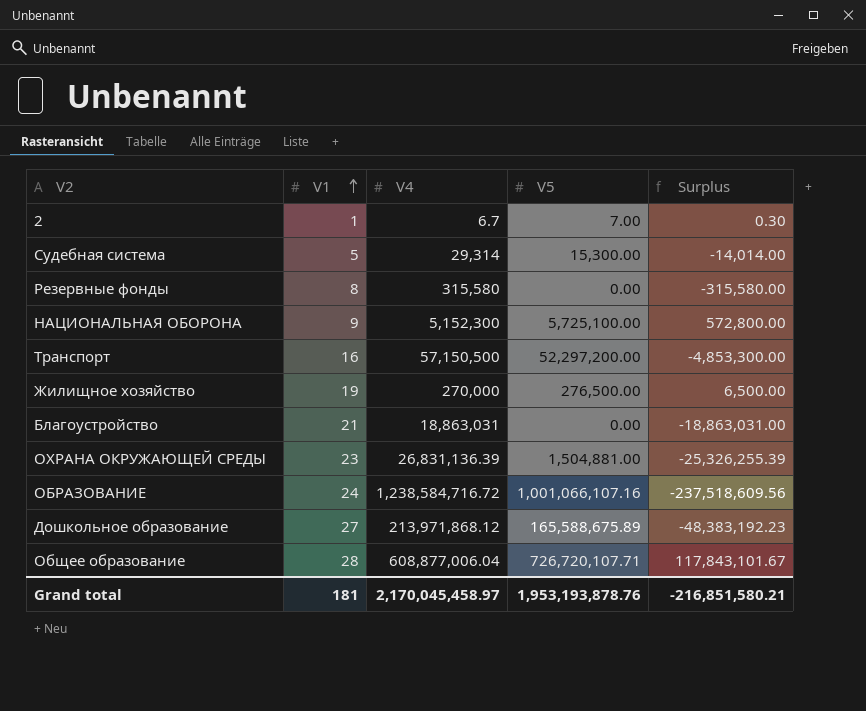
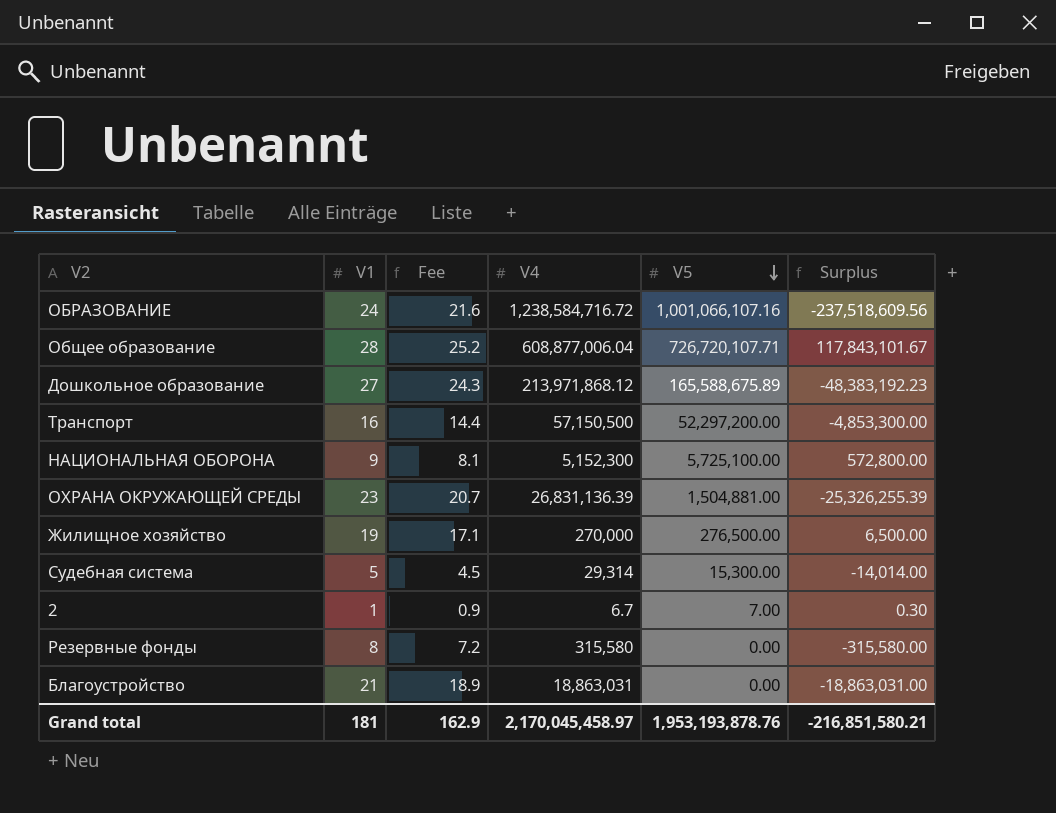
row order: V1 ascending -> V5 descending
column Fee | formula: none -> [V1] * 0.9

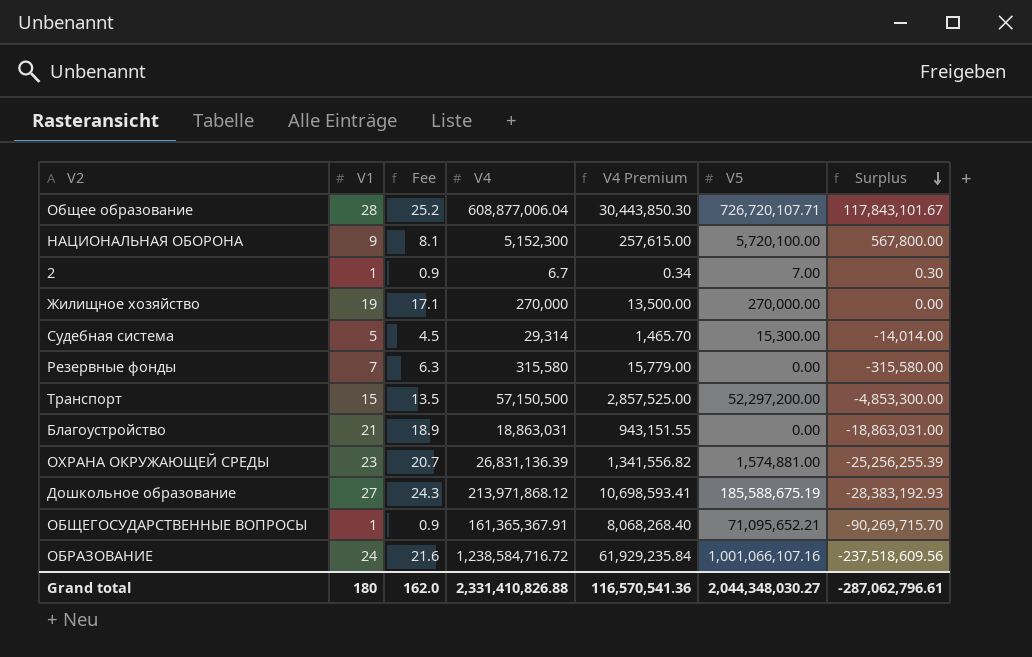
row order: V5 descending -> Surplus descending
column V4 Premium | formula: none -> [V4] * 0.05
НАЦИОНАЛЬНАЯ ОБОРОНА | V5: 5,725,100.00 -> 5,720,100.00
НАЦИОНАЛЬНАЯ ОБОРОНА | Surplus: 572,800.00 -> 567,800.00
Жилищное хозяйство | V5: 276,500.00 -> 270,000.00
Жилищное хозяйство | Surplus: 6,500.00 -> 0.00
Резервные фонды | V1: 8 -> 7
Резервные фонды | Fee: 7.2 -> 6.3
Транспорт | V1: 16 -> 15
Транспорт | Fee: 14.4 -> 13.5
ОХРАНА ОКРУЖАЮЩЕЙ СРЕДЫ | V5: 1,504,881.00 -> 1,574,881.00
ОХРАНА ОКРУЖАЮЩЕЙ СРЕДЫ | Surplus: -25,326,255.39 -> -25,256,255.39
Дошкольное образование | V5: 165,588,675.89 -> 185,588,675.19
Дошкольное образование | Surplus: -48,383,192.23 -> -28,383,192.93
row ОБЩЕГОСУДАРСТВЕННЫЕ ВОПРОСЫ: none -> 1 | 0.9 | 161,365,367.91 | 8,068,268.40 | 71,095,652.21 | -90,269,715.70
Grand total | V1: 181 -> 180
Grand total | Fee: 162.9 -> 162.0
Grand total | V4: 2,170,045,458.97 -> 2,331,410,826.88
Grand total | V5: 1,953,193,878.76 -> 2,044,348,030.27
Grand total | Surplus: -216,851,580.21 -> -287,062,796.61

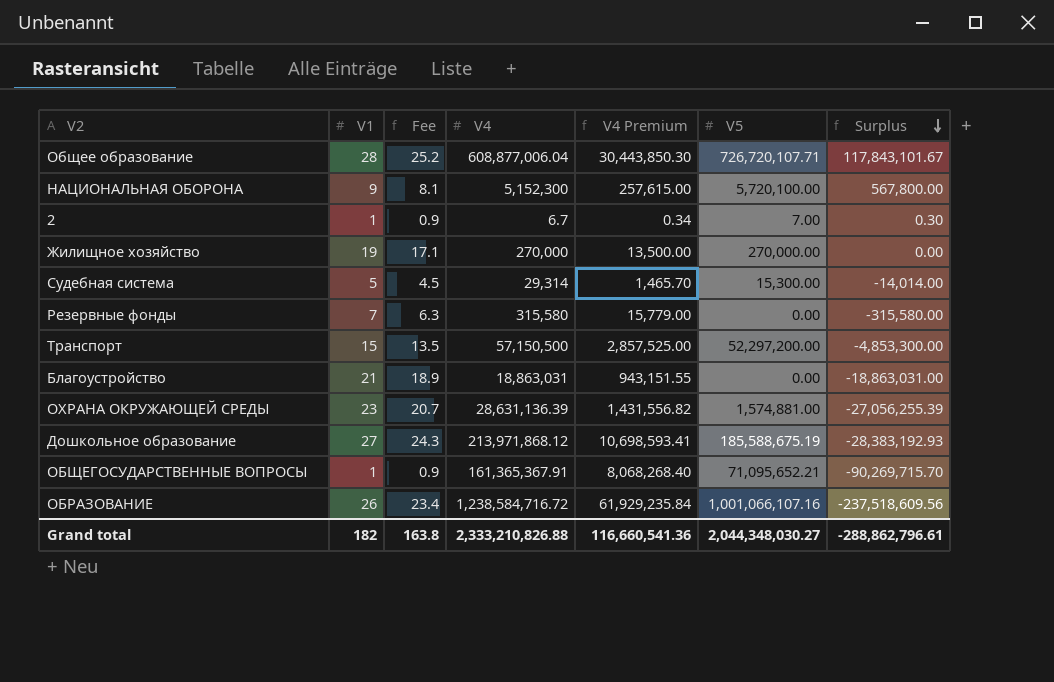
ОХРАНА ОКРУЖАЮЩЕЙ СРЕДЫ | V4: 26,831,136.39 -> 28,631,136.39
ОХРАНА ОКРУЖАЮЩЕЙ СРЕДЫ | V4 Premium: 1,341,556.82 -> 1,431,556.82
ОХРАНА ОКРУЖАЮЩЕЙ СРЕДЫ | Surplus: -25,256,255.39 -> -27,056,255.39
ОБРАЗОВАНИЕ | V1: 24 -> 26
ОБРАЗОВАНИЕ | Fee: 21.6 -> 23.4
Grand total | V1: 180 -> 182
Grand total | Fee: 162.0 -> 163.8
Grand total | V4: 2,331,410,826.88 -> 2,333,210,826.88
Grand total | V4 Premium: 116,570,541.36 -> 116,660,541.36
Grand total | Surplus: -287,062,796.61 -> -288,862,796.61

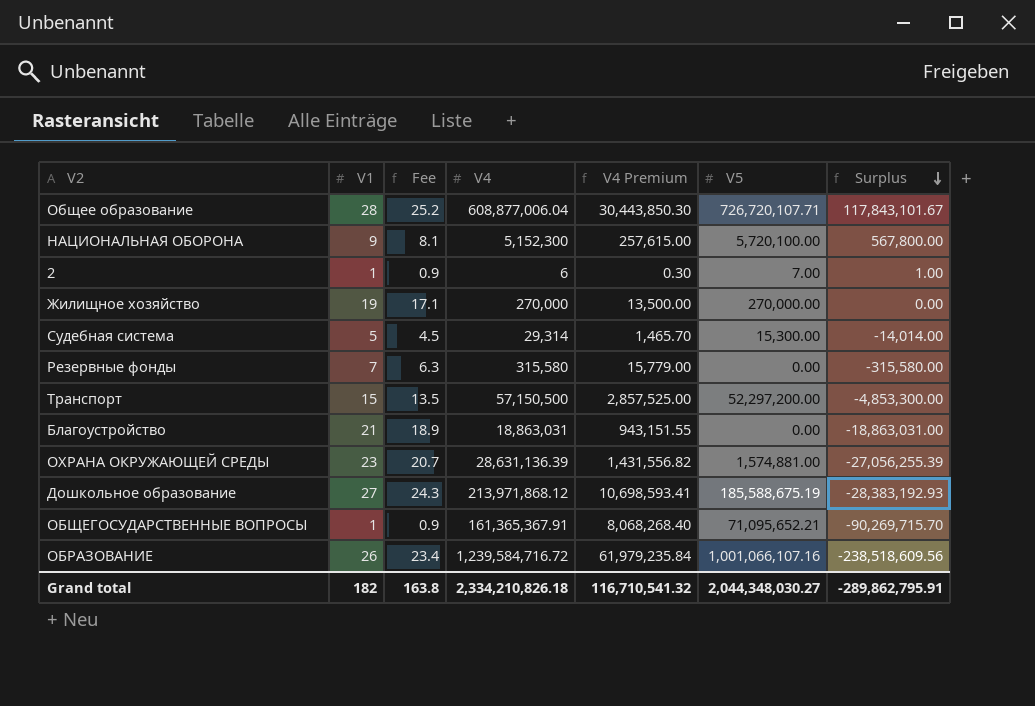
2 | V4: 6.7 -> 6
2 | V4 Premium: 0.34 -> 0.30
2 | Surplus: 0.30 -> 1.00
ОБРАЗОВАНИЕ | V4: 1,238,584,716.72 -> 1,239,584,716.72
ОБРАЗОВАНИЕ | V4 Premium: 61,929,235.84 -> 61,979,235.84
ОБРАЗОВАНИЕ | Surplus: -237,518,609.56 -> -238,518,609.56
Grand total | V4: 2,333,210,826.88 -> 2,334,210,826.18
Grand total | V4 Premium: 116,660,541.36 -> 116,710,541.32
Grand total | Surplus: -288,862,796.61 -> -289,862,795.91

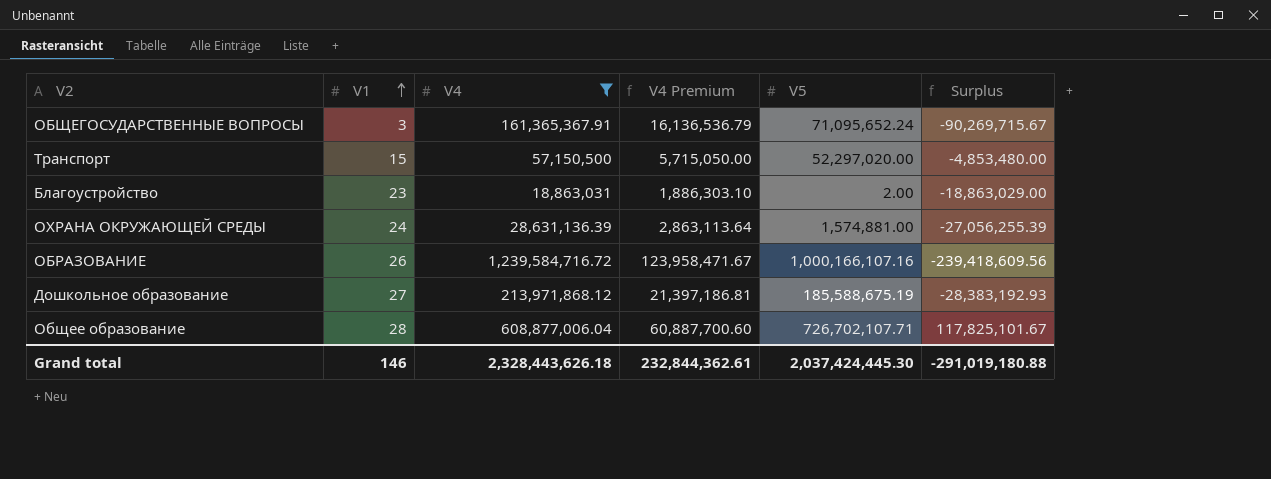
filter: none -> V4 >= 18,863,031
row order: Surplus descending -> V1 ascending
column Fee | formula: [V1] * 0.9 -> none
column V4 Premium | formula: [V4] * 0.05 -> [V4] * 0.1
ОБЩЕГОСУДАРСТВЕННЫЕ ВОПРОСЫ | V1: 1 -> 3
ОБЩЕГОСУДАРСТВЕННЫЕ ВОПРОСЫ | V5: 71,095,652.21 -> 71,095,652.24
ОБЩЕГОСУДАРСТВЕННЫЕ ВОПРОСЫ | Surplus: -90,269,715.70 -> -90,269,715.67
Транспорт | V5: 52,297,200.00 -> 52,297,020.00
Транспорт | Surplus: -4,853,300.00 -> -4,853,480.00
Благоустройство | V1: 21 -> 23
Благоустройство | V5: 0.00 -> 2.00
Благоустройство | Surplus: -18,863,031.00 -> -18,863,029.00
ОХРАНА ОКРУЖАЮЩЕЙ СРЕДЫ | V1: 23 -> 24
ОБРАЗОВАНИЕ | V5: 1,001,066,107.16 -> 1,000,166,107.16
ОБРАЗОВАНИЕ | Surplus: -238,518,609.56 -> -239,418,609.56
Общее образование | V5: 726,720,107.71 -> 726,702,107.71
Общее образование | Surplus: 117,843,101.67 -> 117,825,101.67
Grand total | V1: 182 -> 146
Grand total | V4: 2,334,210,826.18 -> 2,328,443,626.18
Grand total | V4 Premium: 116,710,541.32 -> 232,844,362.61
Grand total | V5: 2,044,348,030.27 -> 2,037,424,445.30
Grand total | Surplus: -289,862,795.91 -> -291,019,180.88

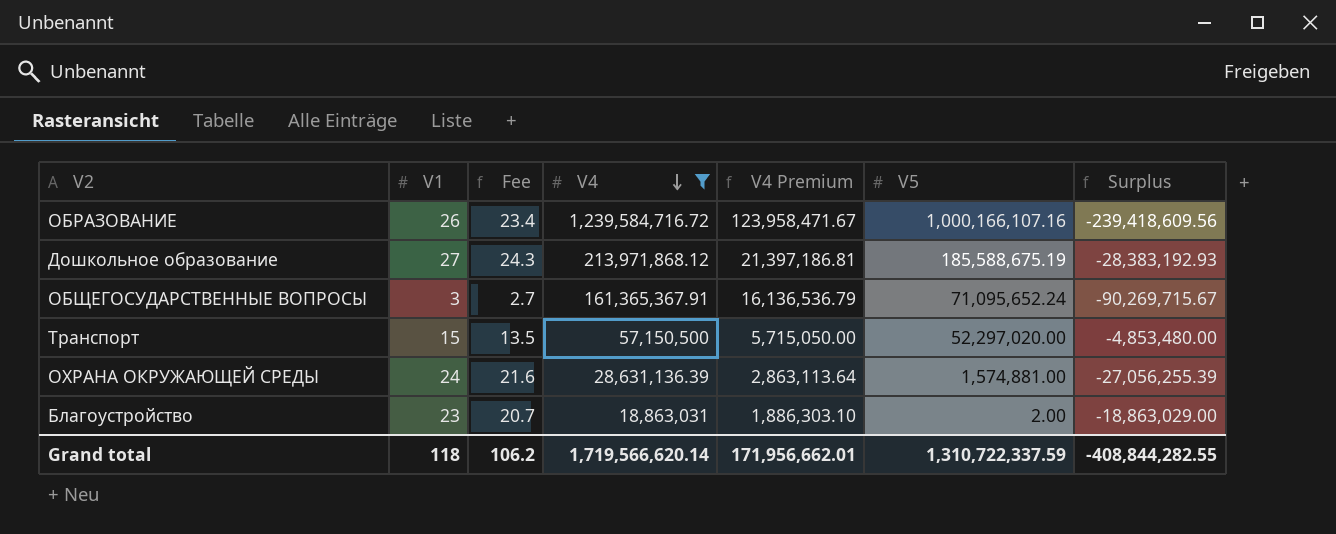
row order: V1 ascending -> V4 descending
column Fee | formula: none -> [V1] * 0.9
row Общее образование: 28 | 608,877,006.04 | 60,887,700.60 | 726,702,107.71 | 117,825,101.67 -> none
Grand total | V1: 146 -> 118
Grand total | V4: 2,328,443,626.18 -> 1,719,566,620.14
Grand total | V4 Premium: 232,844,362.61 -> 171,956,662.01
Grand total | V5: 2,037,424,445.30 -> 1,310,722,337.59
Grand total | Surplus: -291,019,180.88 -> -408,844,282.55

